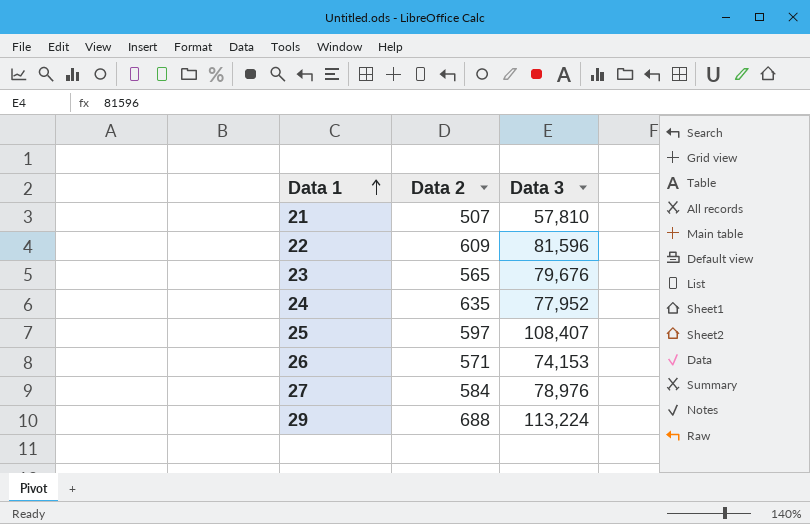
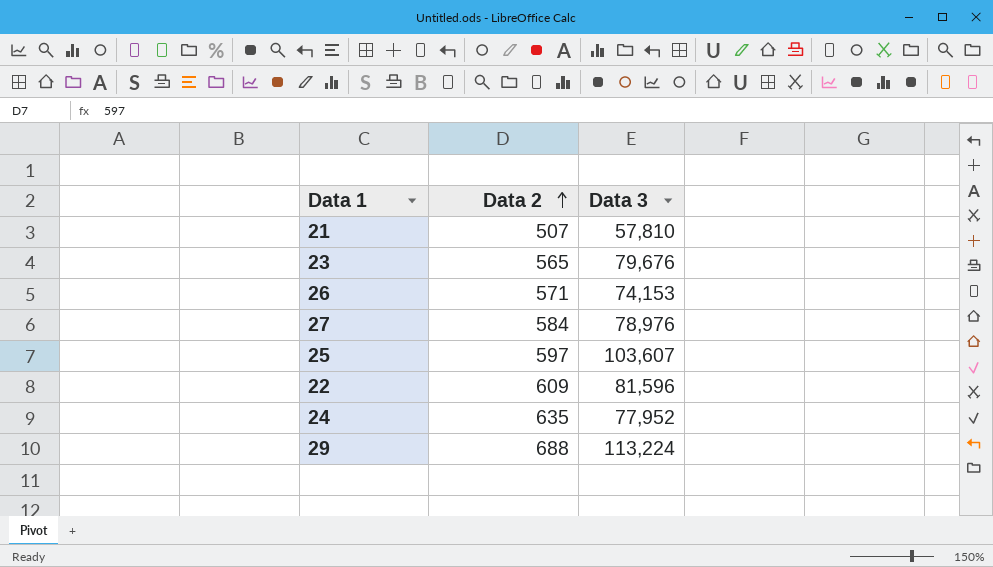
row order: Data 1 ascending -> Data 2 ascending
25 | Data 3: 108,407 -> 103,607

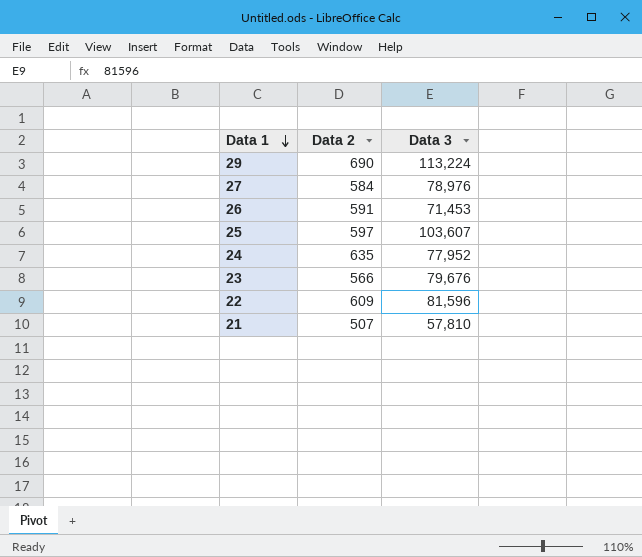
row order: Data 2 ascending -> Data 1 descending
29 | Data 2: 688 -> 690
26 | Data 2: 571 -> 591
26 | Data 3: 74,153 -> 71,453
23 | Data 2: 565 -> 566

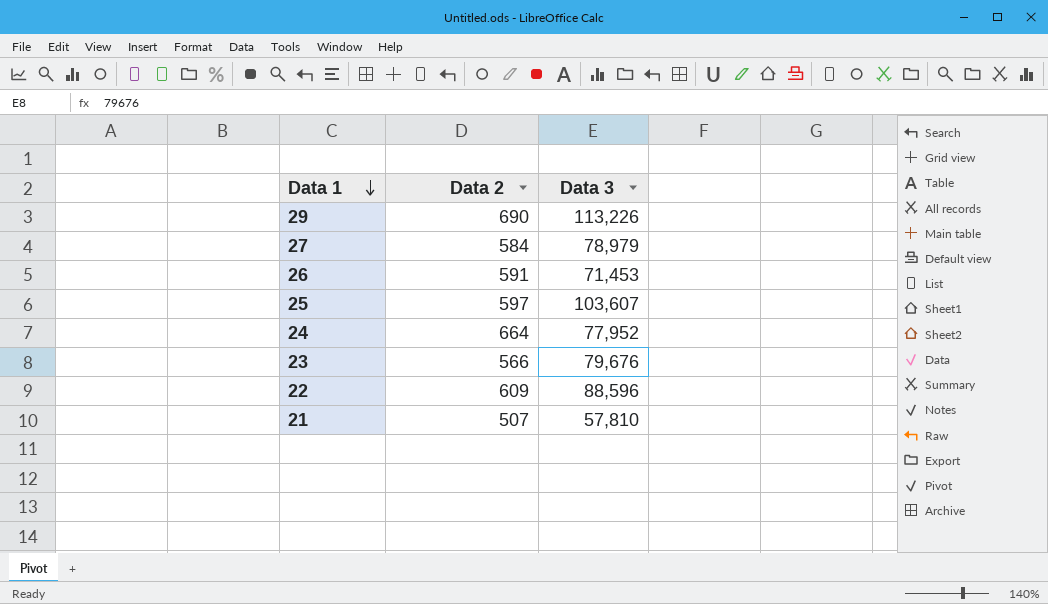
29 | Data 3: 113,224 -> 113,226
27 | Data 3: 78,976 -> 78,979
24 | Data 2: 635 -> 664
22 | Data 3: 81,596 -> 88,596

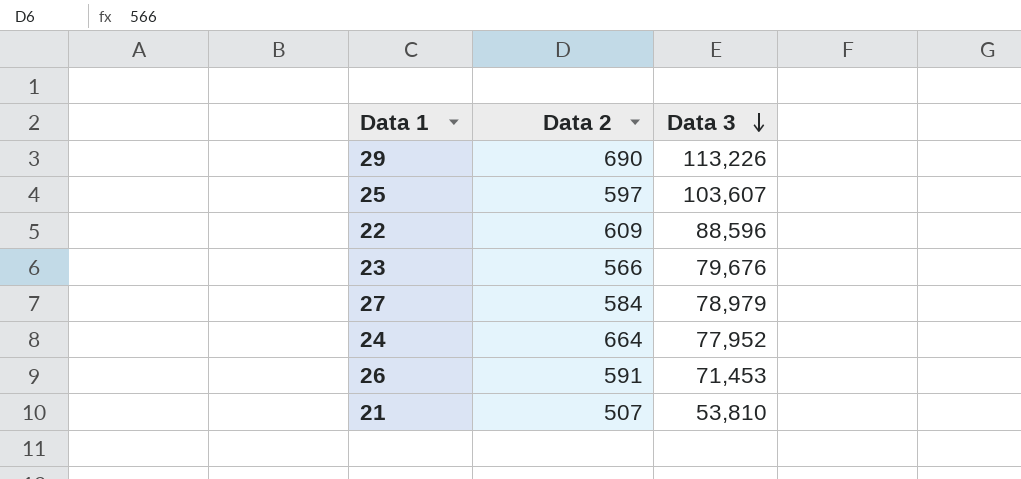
row order: Data 1 descending -> Data 3 descending
21 | Data 3: 57,810 -> 53,810

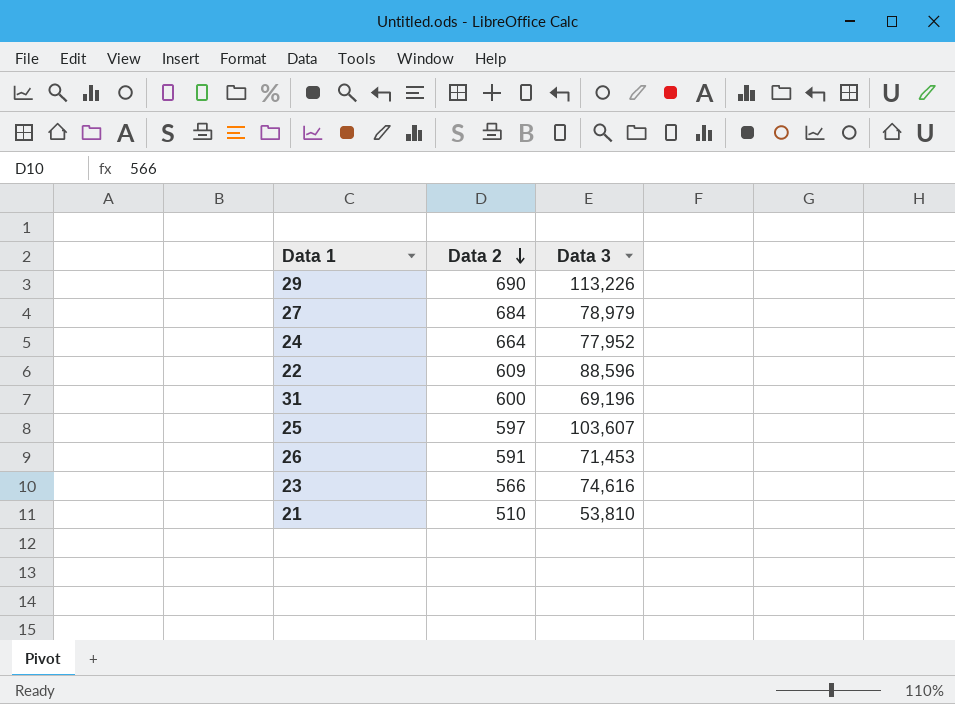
row order: Data 3 descending -> Data 2 descending
27 | Data 2: 584 -> 684
row 31: none -> 600 | 69,196
23 | Data 3: 79,676 -> 74,616
21 | Data 2: 507 -> 510

